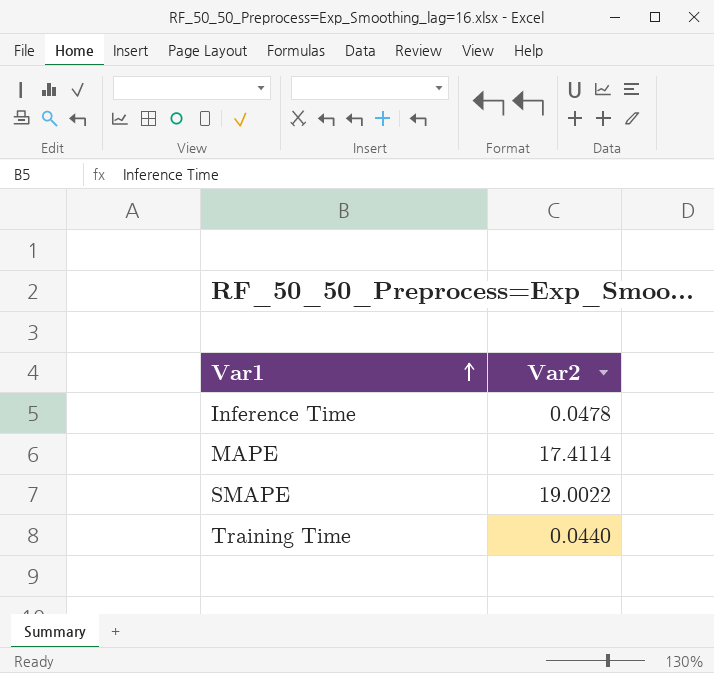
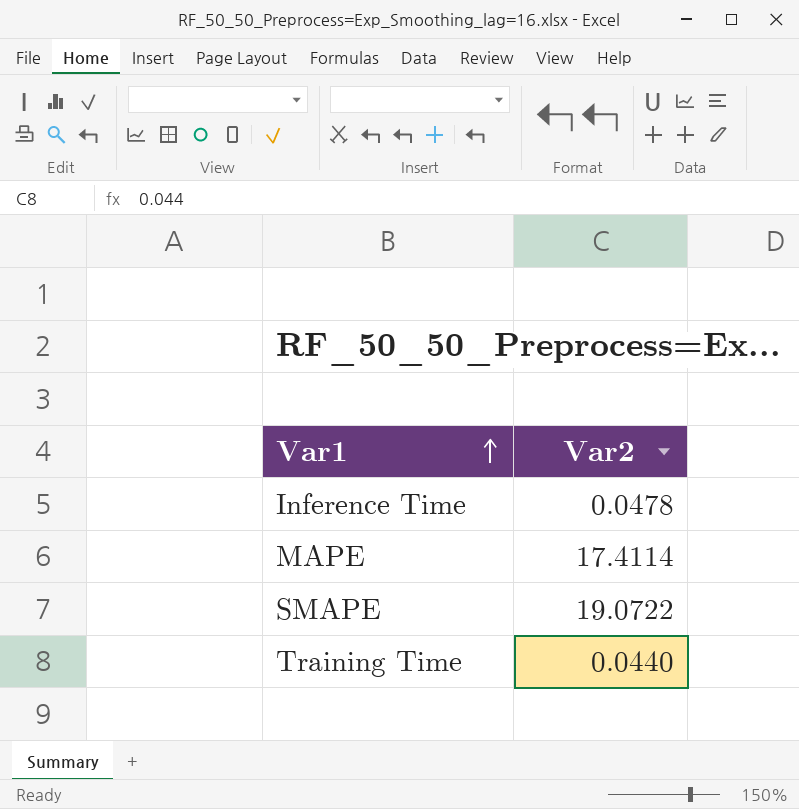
SMAPE | Var2: 19.0022 -> 19.0722

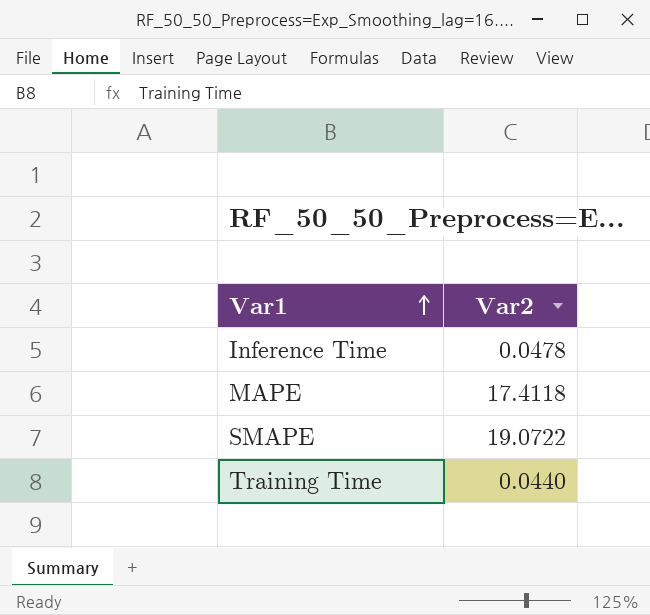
MAPE | Var2: 17.4114 -> 17.4118

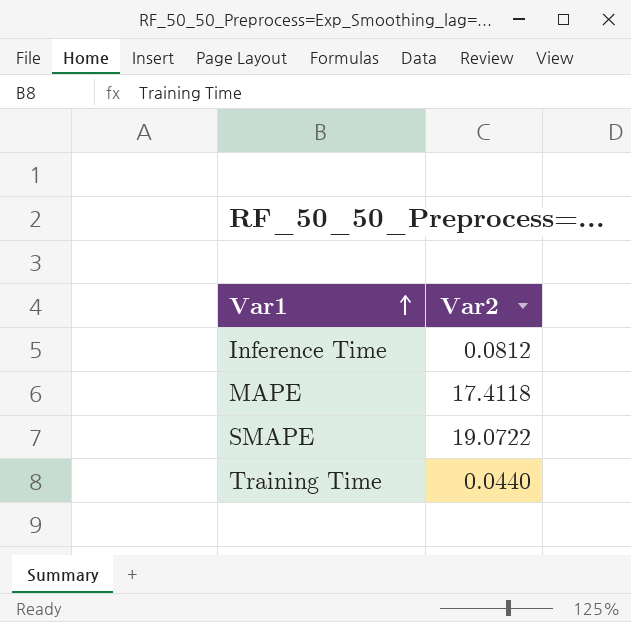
Inference Time | Var2: 0.0478 -> 0.0812

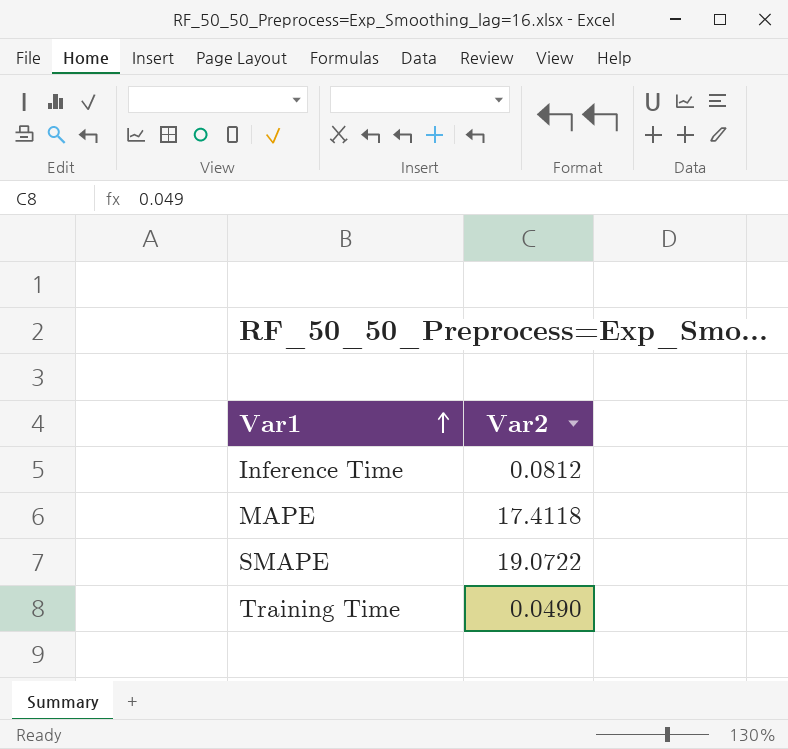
Training Time | Var2: 0.0440 -> 0.0490

